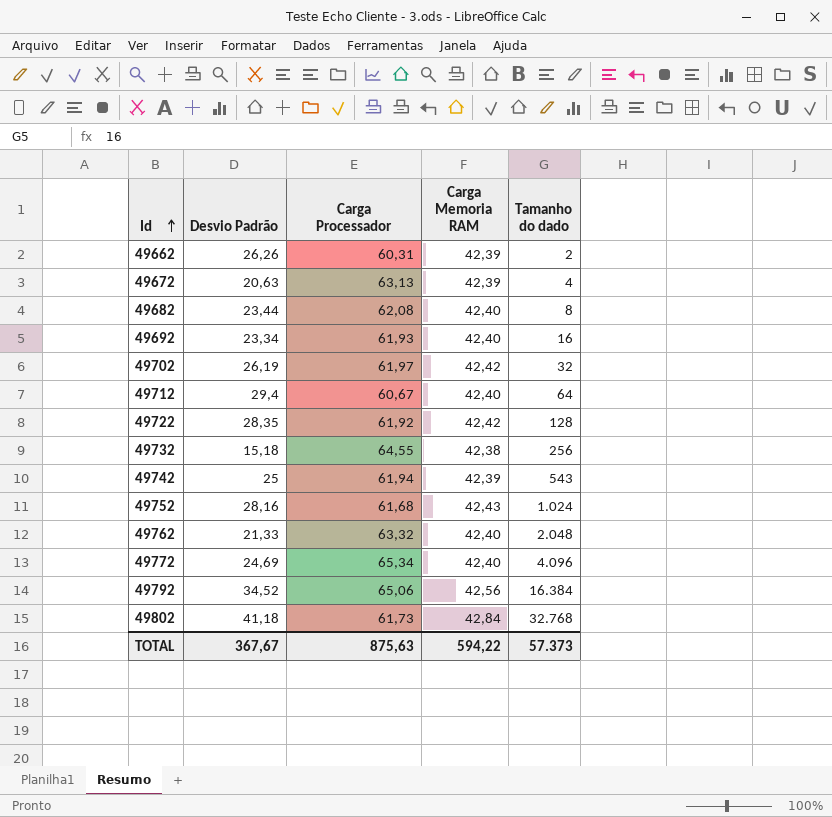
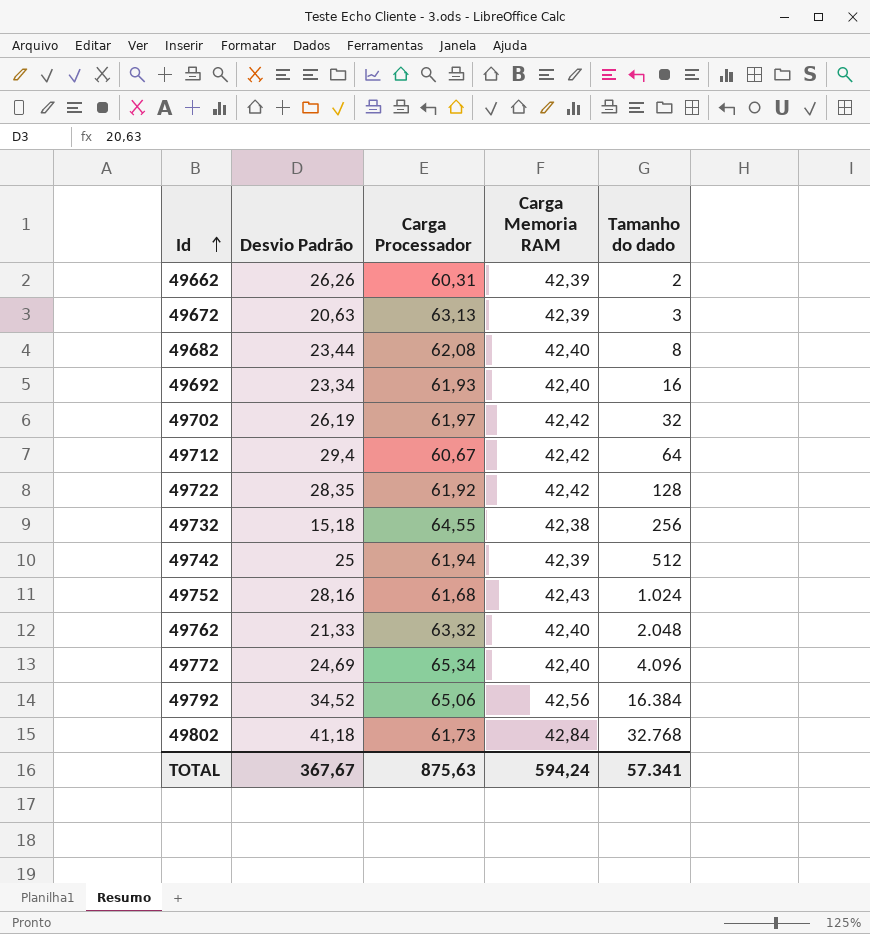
49672 | Tamanho do dado: 4 -> 3
49712 | Carga Memoria RAM: 42,40 -> 42,42
49742 | Tamanho do dado: 543 -> 512
TOTAL | Carga Memoria RAM: 594,22 -> 594,24
TOTAL | Tamanho do dado: 57.373 -> 57.341

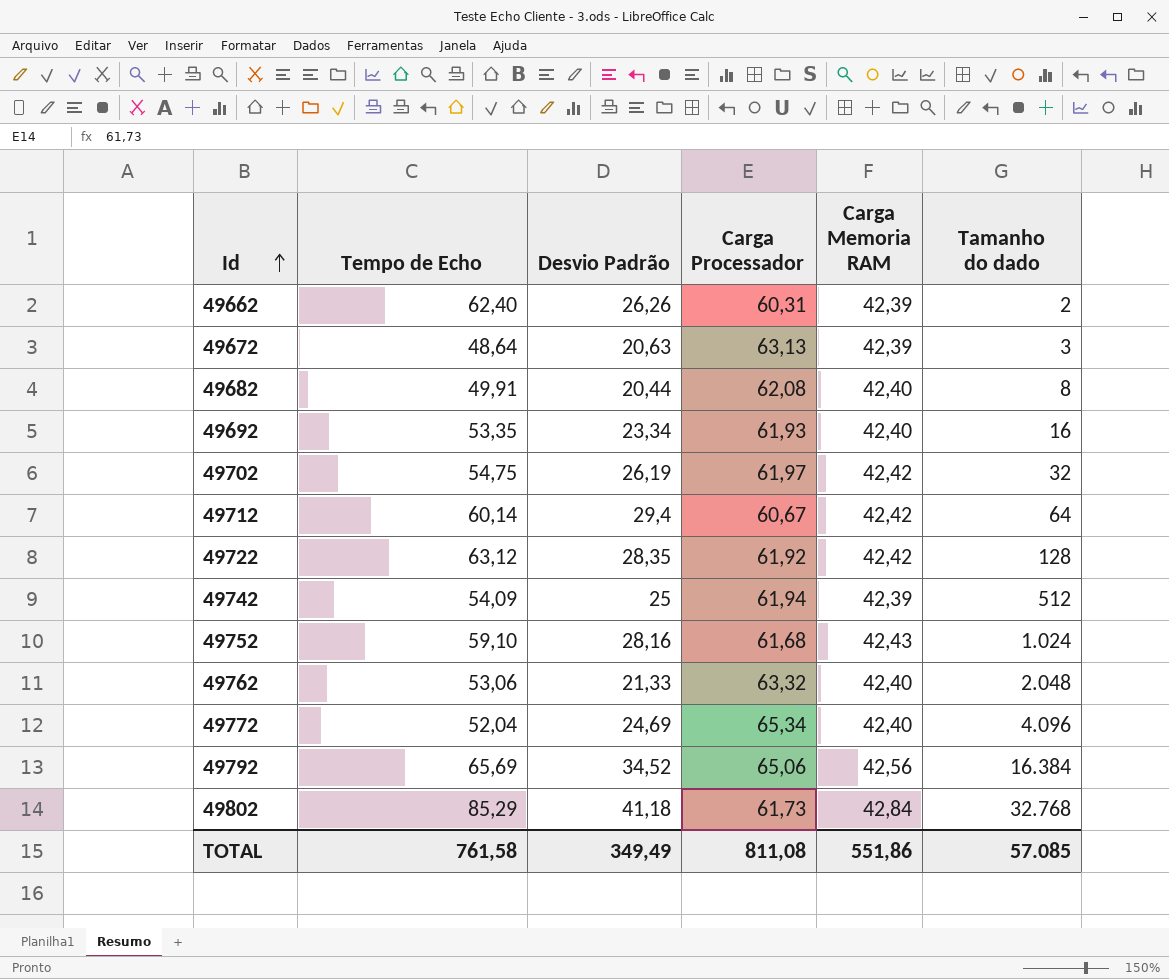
column Tempo de Echo | position: none -> 2
row 49732: 15,18 | 64,55 | 42,38 | 256 -> none
49682 | Desvio Padrão: 23,44 -> 20,44
TOTAL | Desvio Padrão: 367,67 -> 349,49
TOTAL | Carga Processador: 875,63 -> 811,08
TOTAL | Carga Memoria RAM: 594,24 -> 551,86
TOTAL | Tamanho do dado: 57.341 -> 57.085

